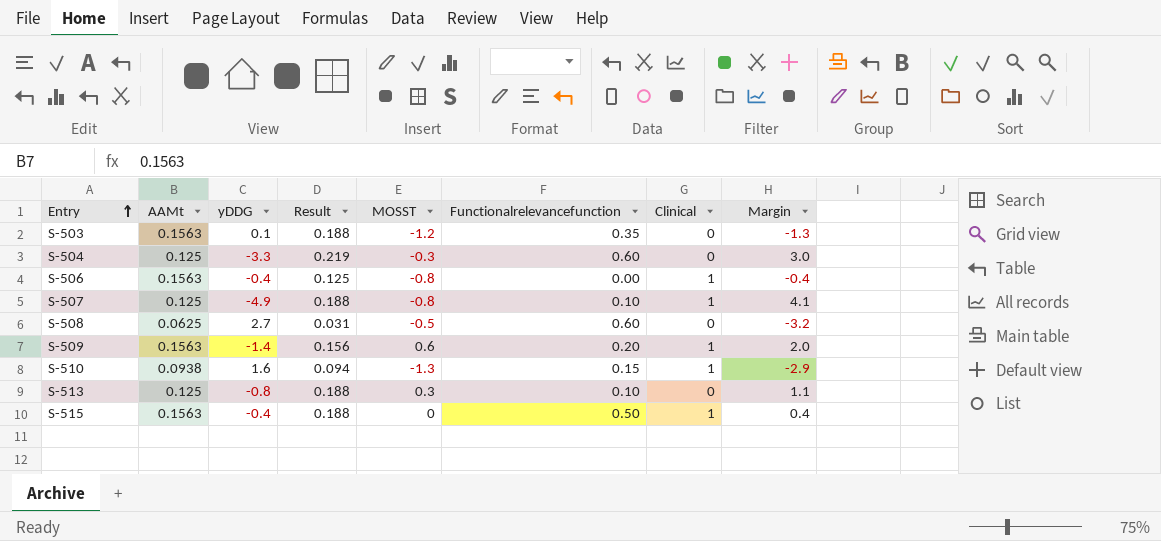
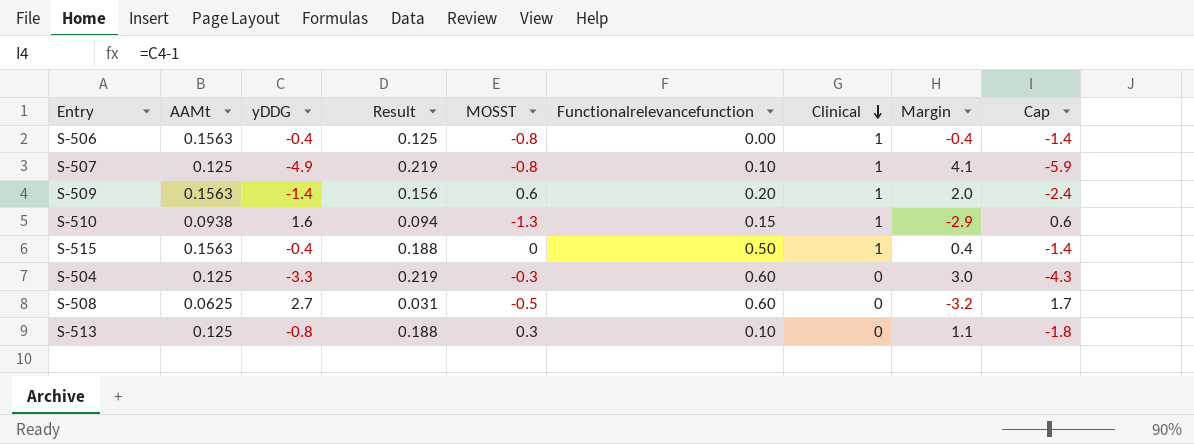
row order: Entry ascending -> Clinical descending
column Cap | formula: none -> [yDDG] - 1
row S-503: 0.1563 | 0.1 | 0.188 | -1.2 | 0.35 | 0 | -1.3 -> none
S-507 | Result: 0.188 -> 0.219

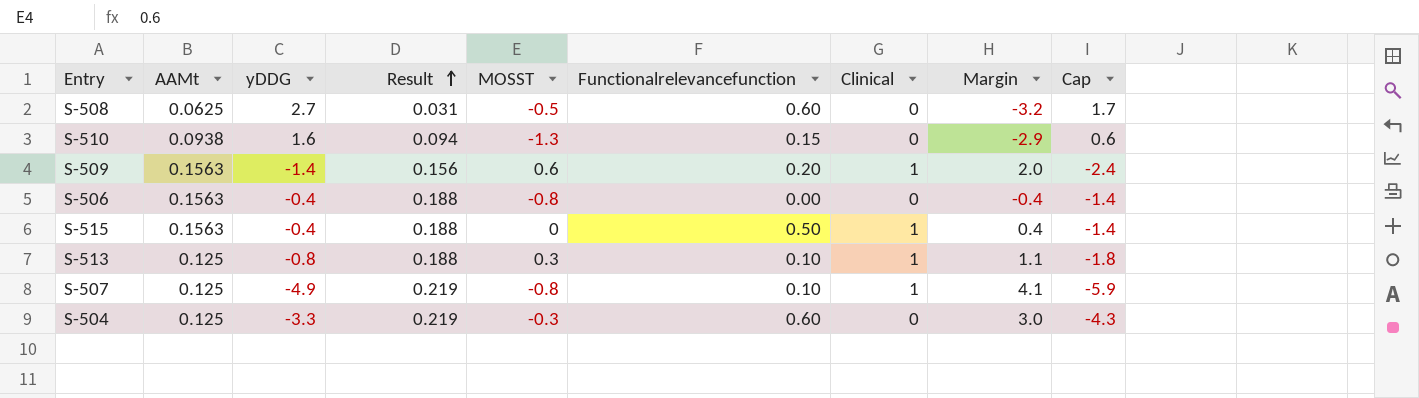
row order: Clinical descending -> Result ascending
S-510 | Clinical: 1 -> 0
S-506 | Result: 0.125 -> 0.188
S-506 | Clinical: 1 -> 0
S-513 | Clinical: 0 -> 1

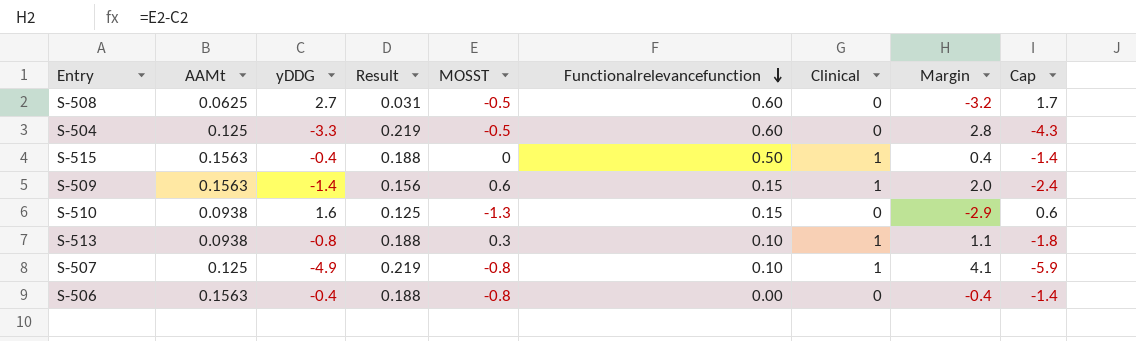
row order: Result ascending -> Functionalrelevancefunction descending
S-504 | MOSST: -0.3 -> -0.5
S-504 | Margin: 3.0 -> 2.8
S-509 | Functionalrelevancefunction: 0.20 -> 0.15
S-510 | Result: 0.094 -> 0.125
S-513 | AAMt: 0.125 -> 0.0938

